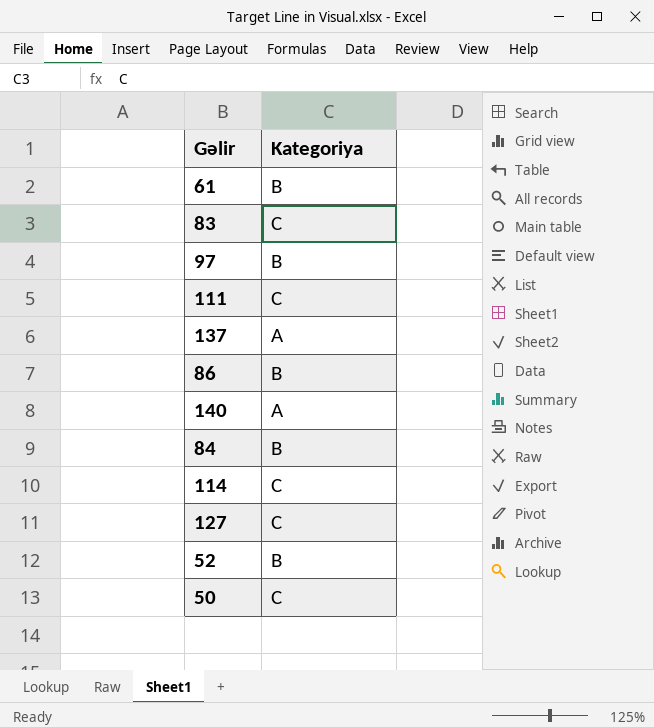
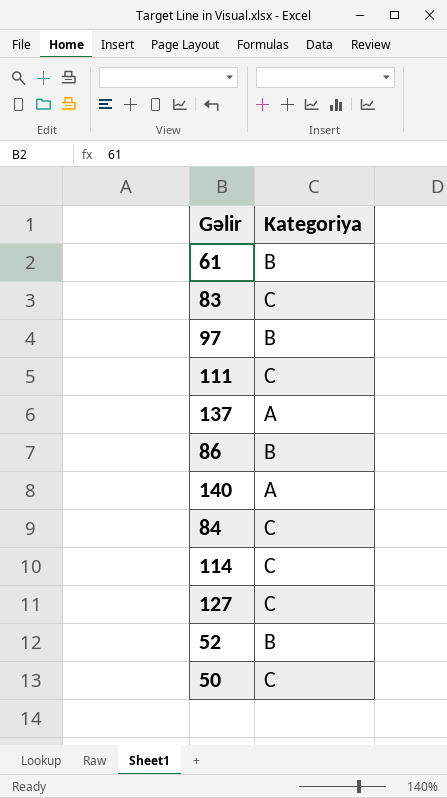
84 | Kategoriya: B -> C

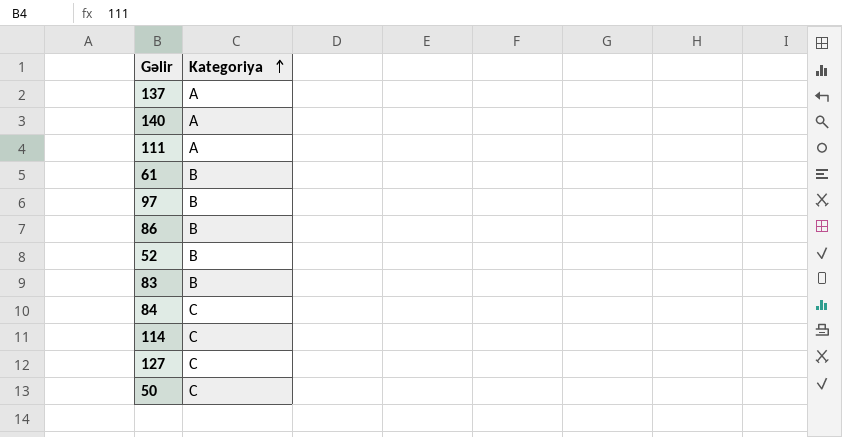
row order: none -> Kategoriya ascending
111 | Kategoriya: C -> A
83 | Kategoriya: C -> B

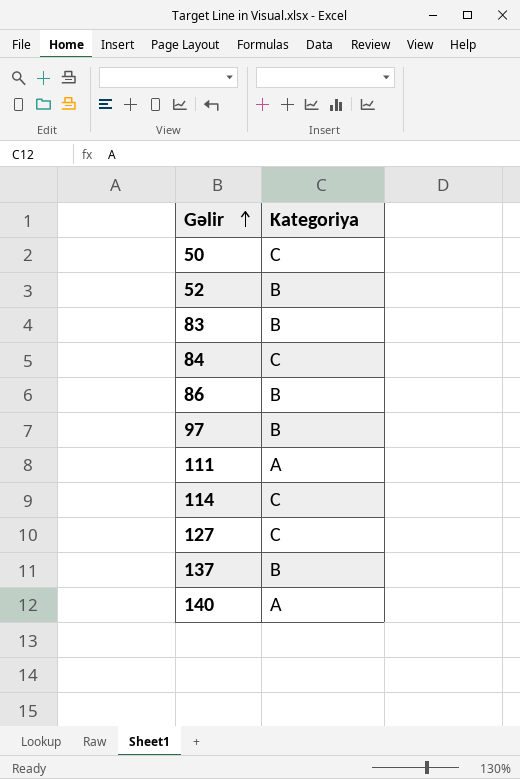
row order: Kategoriya ascending -> Gəlir ascending
row 61: B -> none
137 | Kategoriya: A -> B

